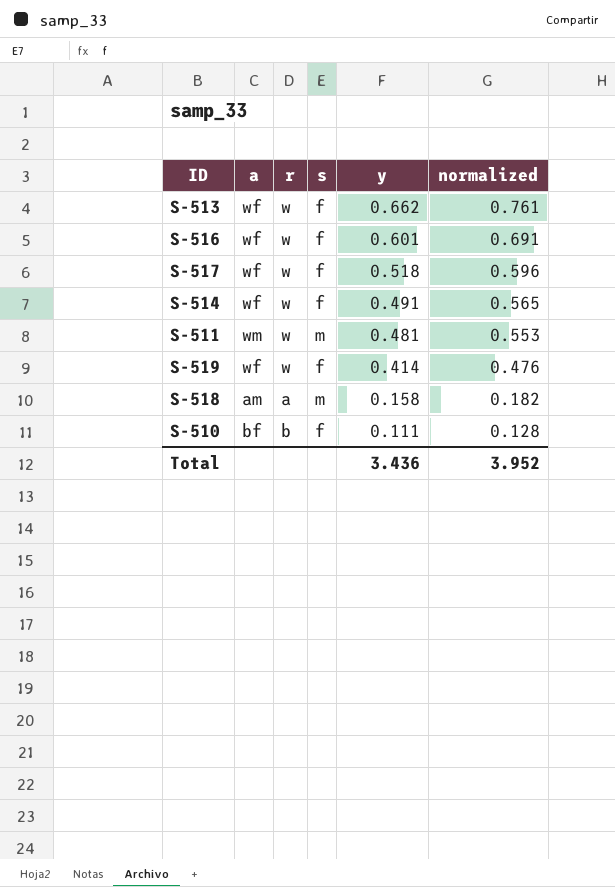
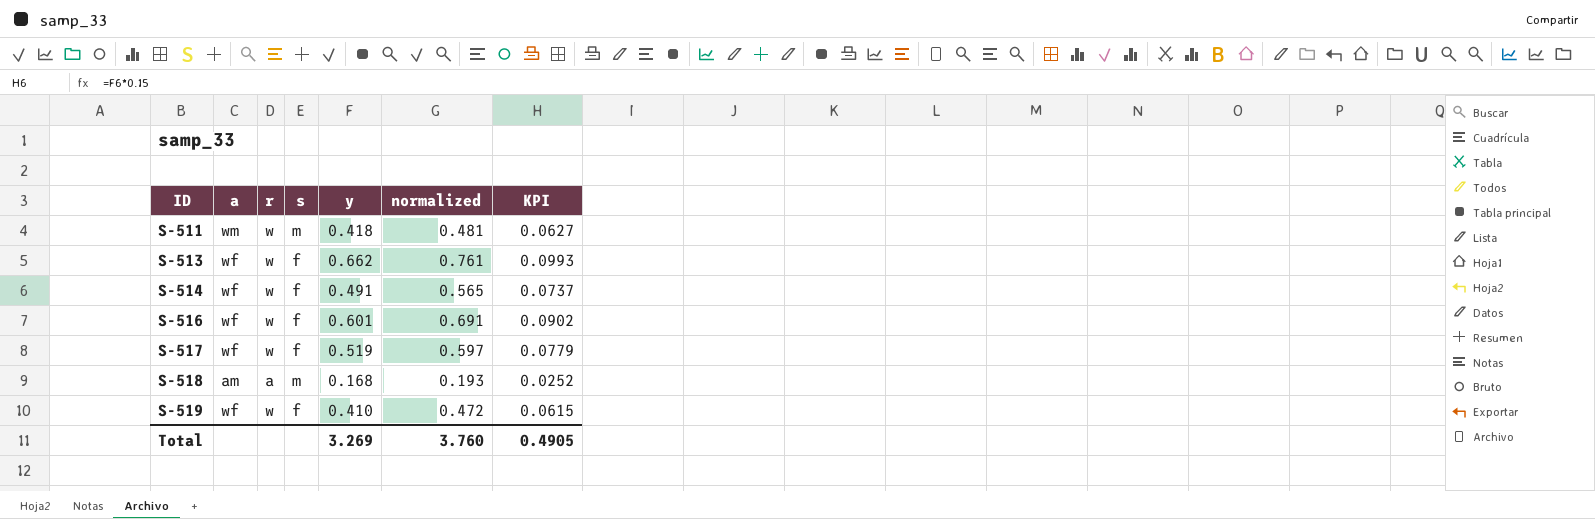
row order: y descending -> ID ascending
column KPI | formula: none -> [y] * 0.15
row S-510: bf | b | f | 0.111 | 0.128 -> none
S-511 | y: 0.481 -> 0.418
S-511 | normalized: 0.553 -> 0.481
S-517 | y: 0.518 -> 0.519
S-517 | normalized: 0.596 -> 0.597
S-518 | y: 0.158 -> 0.168
S-518 | normalized: 0.182 -> 0.193
S-519 | y: 0.414 -> 0.410
S-519 | normalized: 0.476 -> 0.472
Total | y: 3.436 -> 3.269
Total | normalized: 3.952 -> 3.760

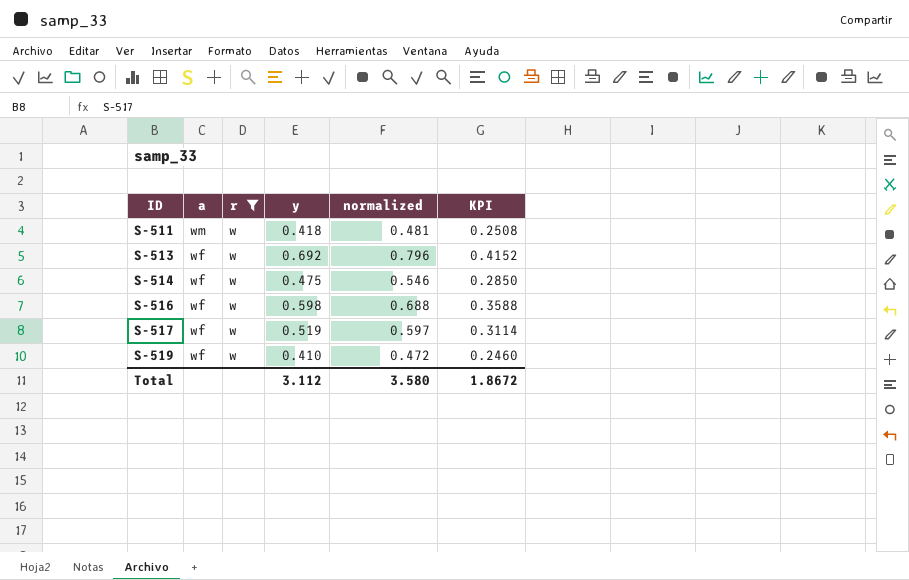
filter: none -> r = w
column s | position: 4 -> none
column KPI | formula: [y] * 0.15 -> [y] * 0.6
S-513 | y: 0.662 -> 0.692
S-513 | normalized: 0.761 -> 0.796
S-514 | y: 0.491 -> 0.475
S-514 | normalized: 0.565 -> 0.546
S-516 | y: 0.601 -> 0.598
S-516 | normalized: 0.691 -> 0.688
Total | y: 3.269 -> 3.112
Total | normalized: 3.760 -> 3.580
Total | KPI: 0.4905 -> 1.8672

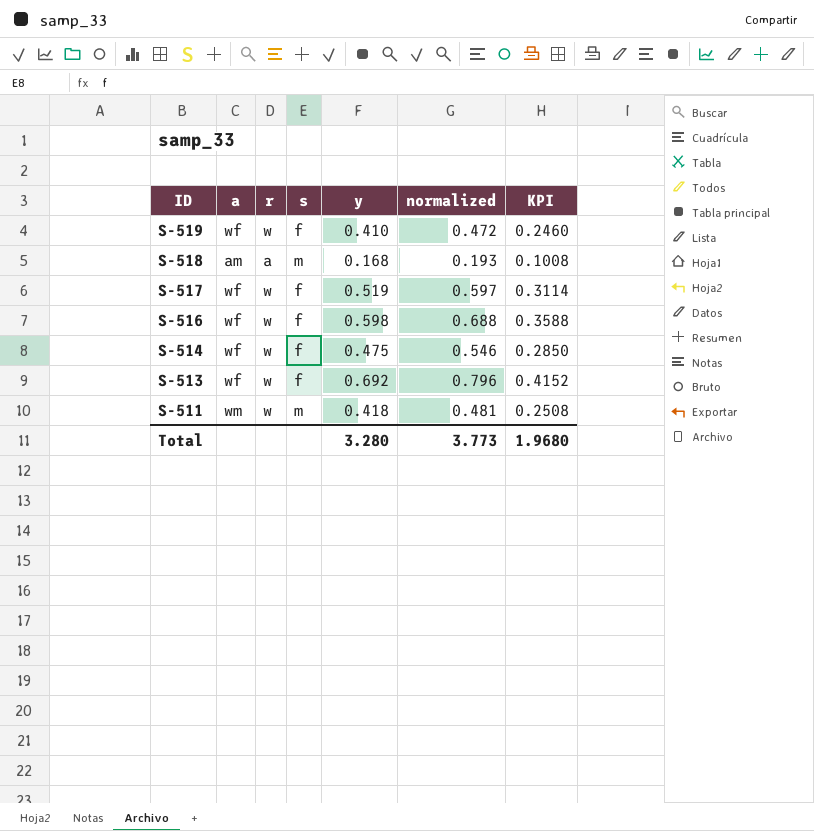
filter: r = w -> none
row order: ID ascending -> ID descending
column s | position: none -> 4
Total | y: 3.112 -> 3.280
Total | normalized: 3.580 -> 3.773
Total | KPI: 1.8672 -> 1.9680

